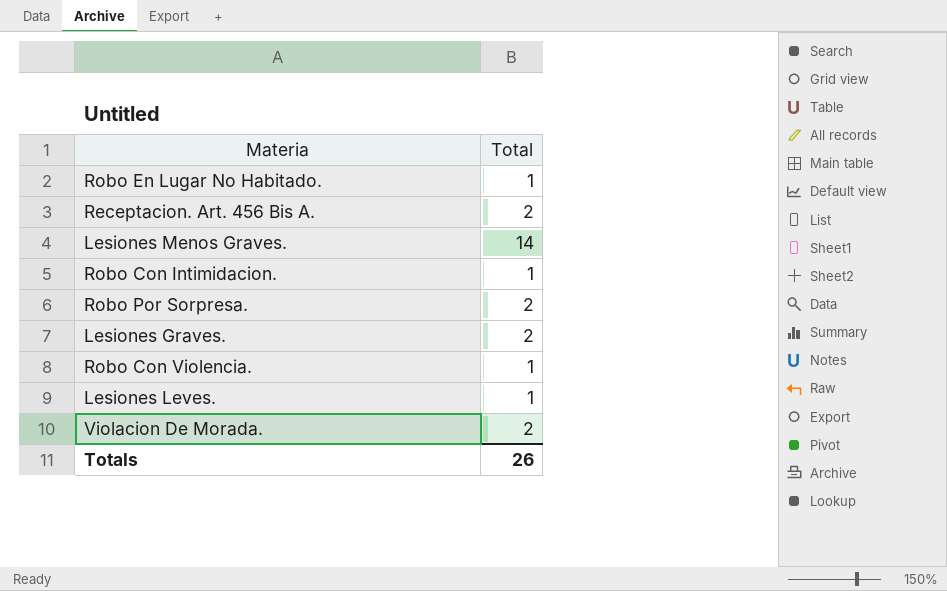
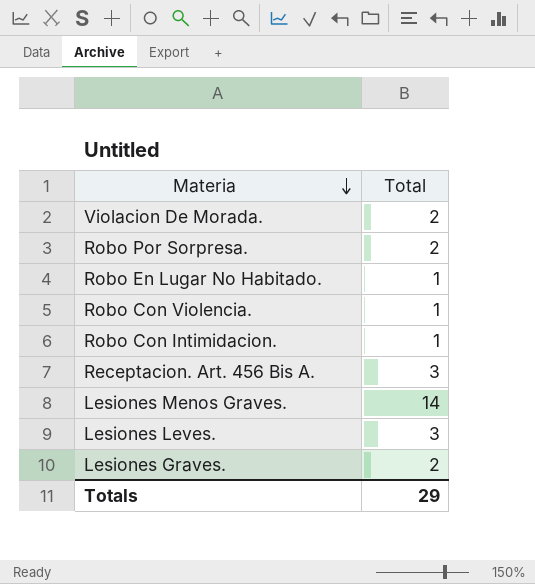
row order: none -> Materia descending
Receptacion. Art. 456 Bis A. | Total: 2 -> 3
Lesiones Leves. | Total: 1 -> 3
Totals | Total: 26 -> 29

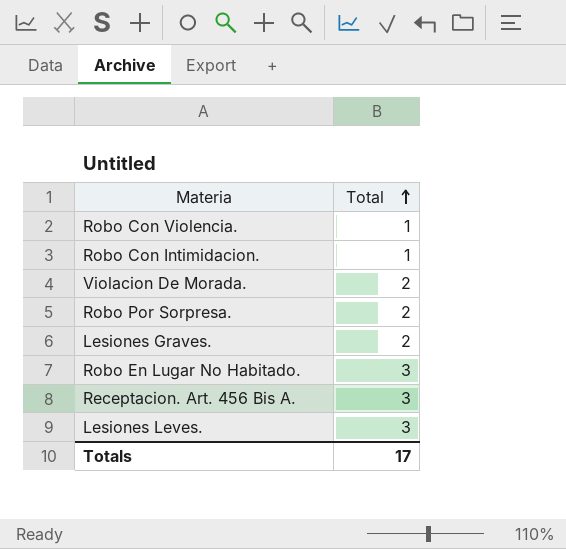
row order: Materia descending -> Total ascending
row Lesiones Menos Graves.: 14 -> none
Robo En Lugar No Habitado. | Total: 1 -> 3
Totals | Total: 29 -> 17

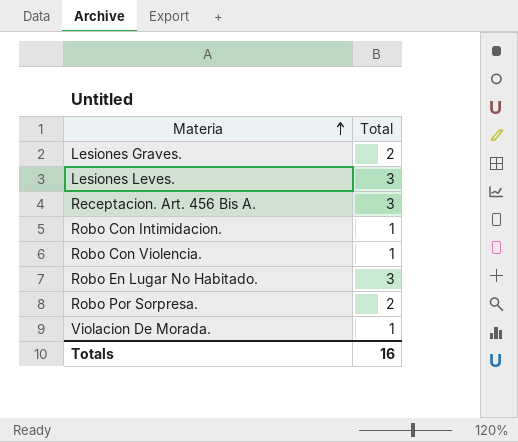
row order: Total ascending -> Materia ascending
Violacion De Morada. | Total: 2 -> 1
Totals | Total: 17 -> 16

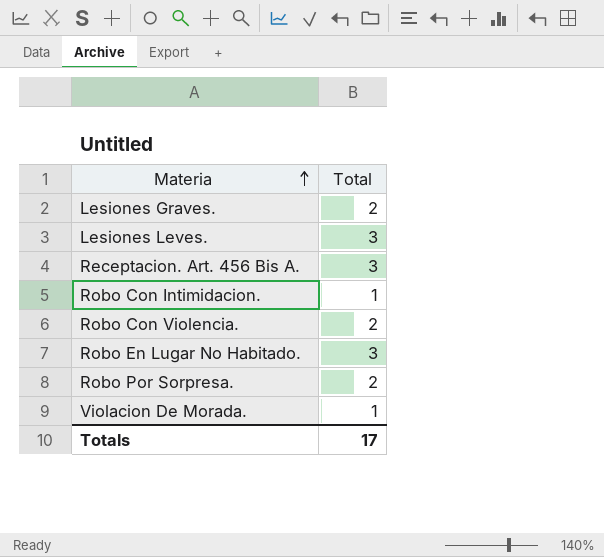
Robo Con Violencia. | Total: 1 -> 2
Totals | Total: 16 -> 17

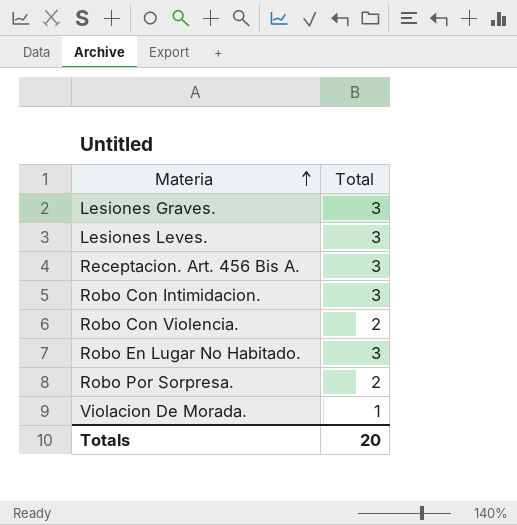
Lesiones Graves. | Total: 2 -> 3
Robo Con Intimidacion. | Total: 1 -> 3
Totals | Total: 17 -> 20

